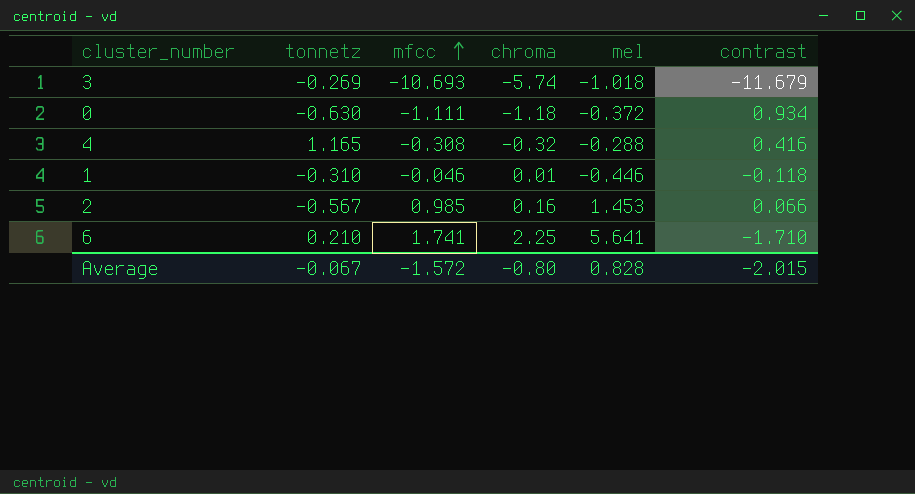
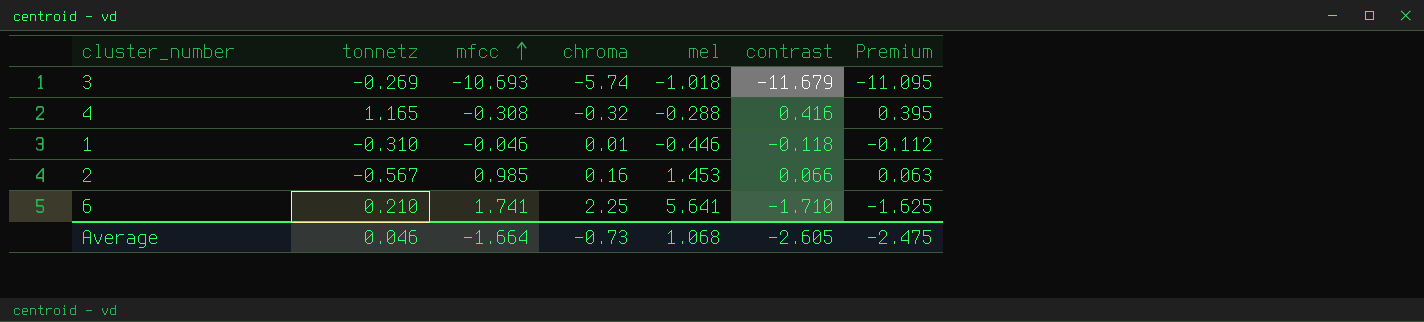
column Premium | formula: none -> [contrast] * 0.95
row 0: -0.630 | -1.111 | -1.18 | -0.372 | 0.934 -> none
Average | tonnetz: -0.067 -> 0.046
Average | mfcc: -1.572 -> -1.664
Average | chroma: -0.80 -> -0.73
Average | mel: 0.828 -> 1.068
Average | contrast: -2.015 -> -2.605

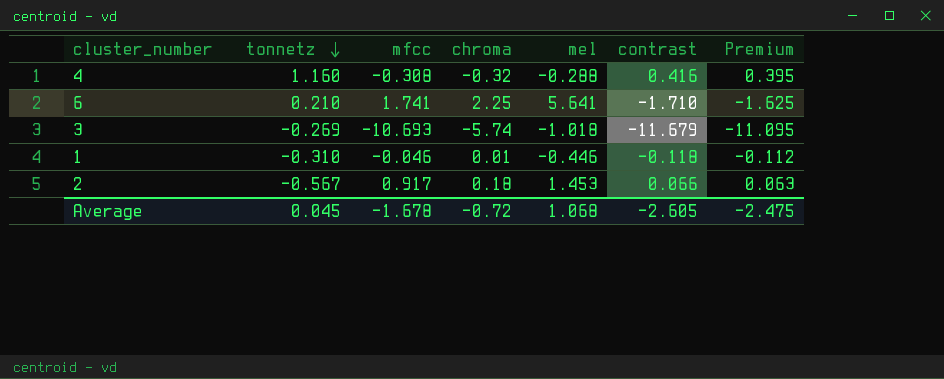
row order: mfcc ascending -> tonnetz descending
4 | tonnetz: 1.165 -> 1.160
2 | mfcc: 0.985 -> 0.917
2 | chroma: 0.16 -> 0.18
Average | tonnetz: 0.046 -> 0.045
Average | mfcc: -1.664 -> -1.678
Average | chroma: -0.73 -> -0.72

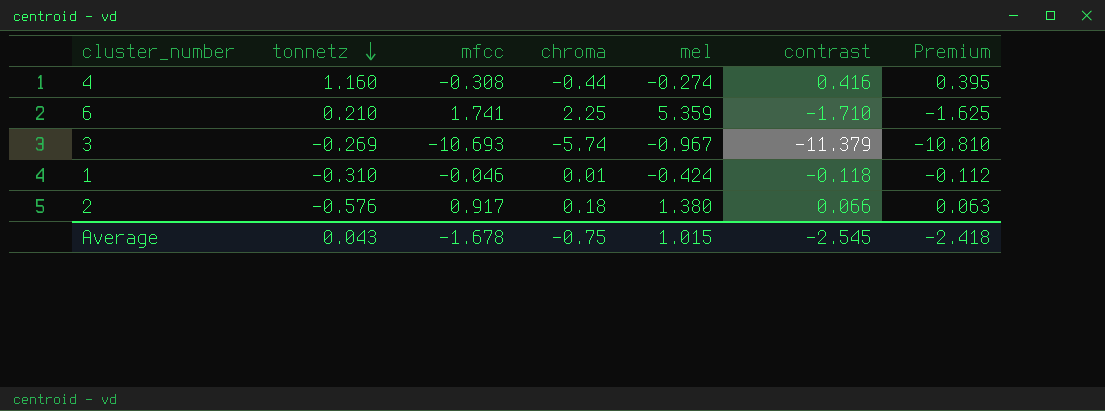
4 | chroma: -0.32 -> -0.44
4 | mel: -0.288 -> -0.274
6 | mel: 5.641 -> 5.359
3 | mel: -1.018 -> -0.967
3 | contrast: -11.679 -> -11.379
3 | Premium: -11.095 -> -10.810
1 | mel: -0.446 -> -0.424
2 | tonnetz: -0.567 -> -0.576
2 | mel: 1.453 -> 1.380
Average | tonnetz: 0.045 -> 0.043
Average | chroma: -0.72 -> -0.75
Average | mel: 1.068 -> 1.015
Average | contrast: -2.605 -> -2.545
Average | Premium: -2.475 -> -2.418

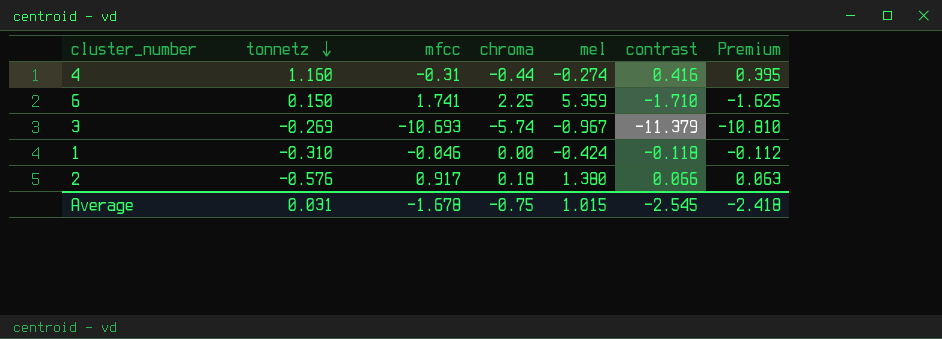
4 | mfcc: -0.308 -> -0.31
6 | tonnetz: 0.210 -> 0.150
1 | chroma: 0.01 -> 0.00
Average | tonnetz: 0.043 -> 0.031

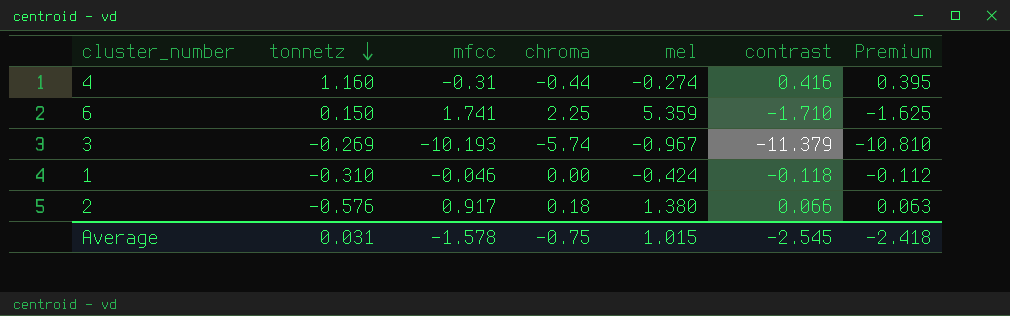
3 | mfcc: -10.693 -> -10.193
Average | mfcc: -1.678 -> -1.578

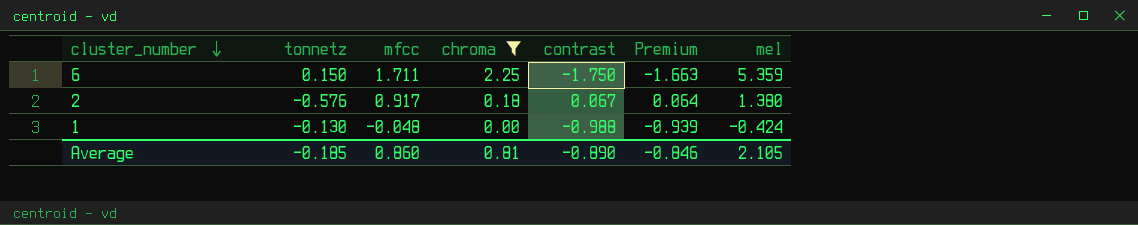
filter: none -> chroma >= 0.00
row order: tonnetz descending -> cluster_number descending
column mel | position: 5 -> 7
6 | mfcc: 1.741 -> 1.711
6 | contrast: -1.710 -> -1.750
6 | Premium: -1.625 -> -1.663
2 | contrast: 0.066 -> 0.067
2 | Premium: 0.063 -> 0.064
1 | tonnetz: -0.310 -> -0.130
1 | mfcc: -0.046 -> -0.048
1 | contrast: -0.118 -> -0.988
1 | Premium: -0.112 -> -0.939
Average | tonnetz: 0.031 -> -0.185
Average | mfcc: -1.578 -> 0.860
Average | chroma: -0.75 -> 0.81
Average | contrast: -2.545 -> -0.890
Average | Premium: -2.418 -> -0.846
Average | mel: 1.015 -> 2.105

